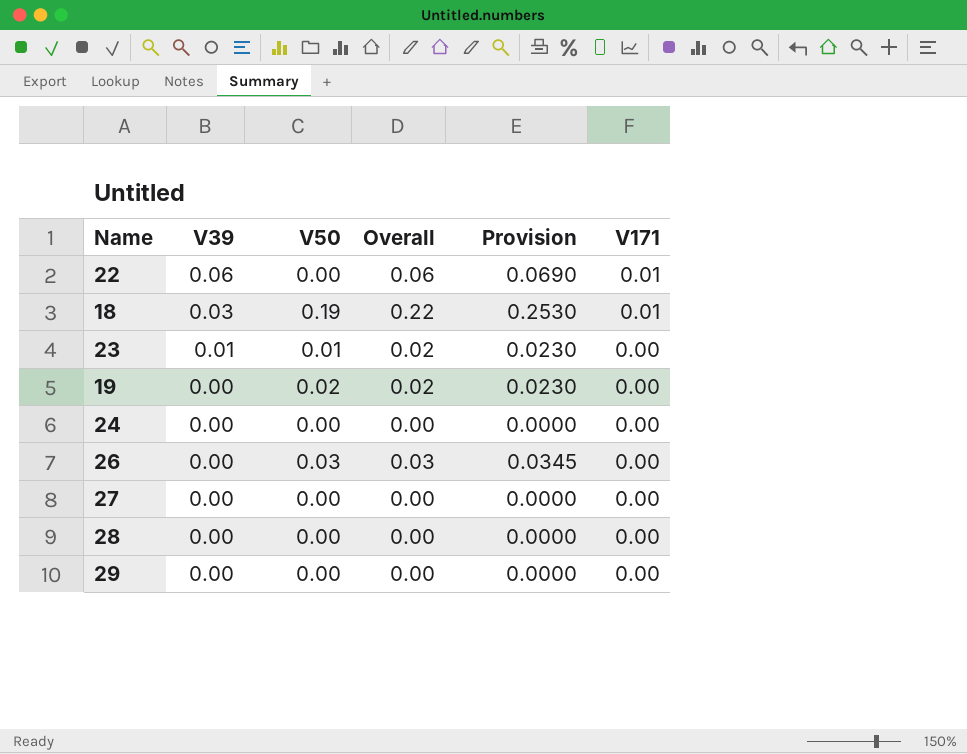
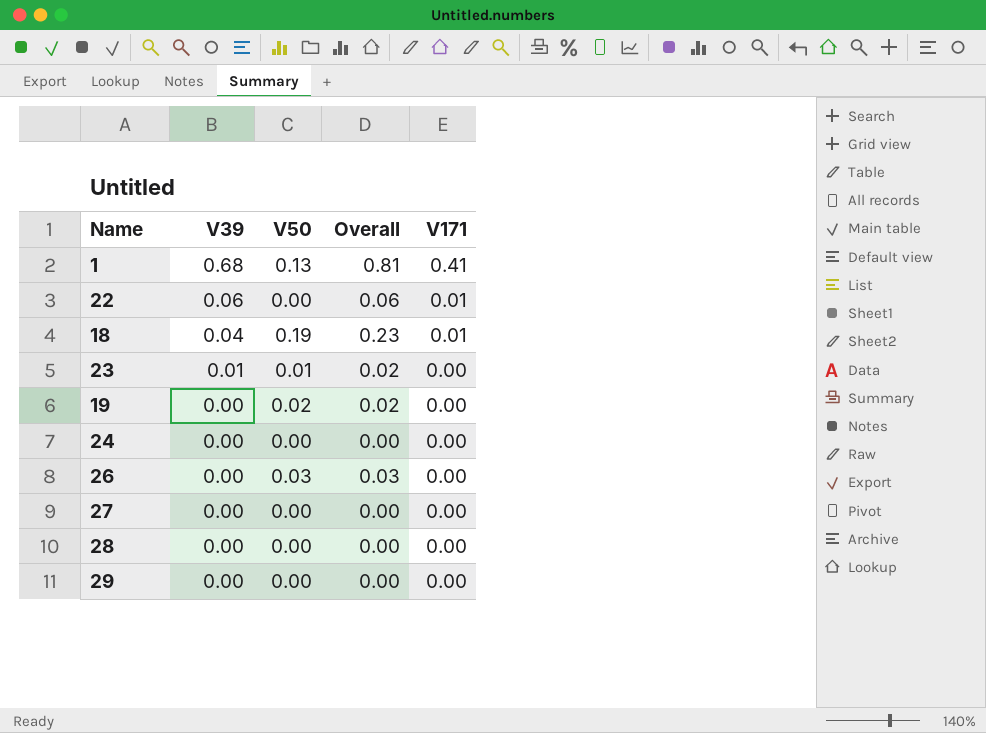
column Provision | formula: [Overall] * 1.15 -> none
row 1: none -> 0.68 | 0.13 | 0.81 | 0.41
18 | V39: 0.03 -> 0.04
18 | Overall: 0.22 -> 0.23

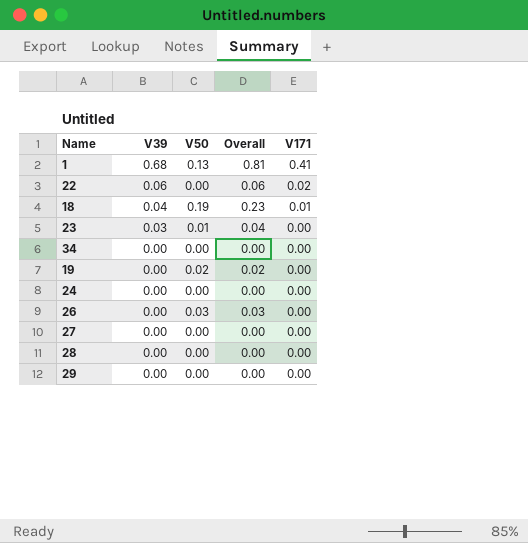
22 | V171: 0.01 -> 0.02
23 | V39: 0.01 -> 0.03
23 | Overall: 0.02 -> 0.04
row 34: none -> 0.00 | 0.00 | 0.00 | 0.00

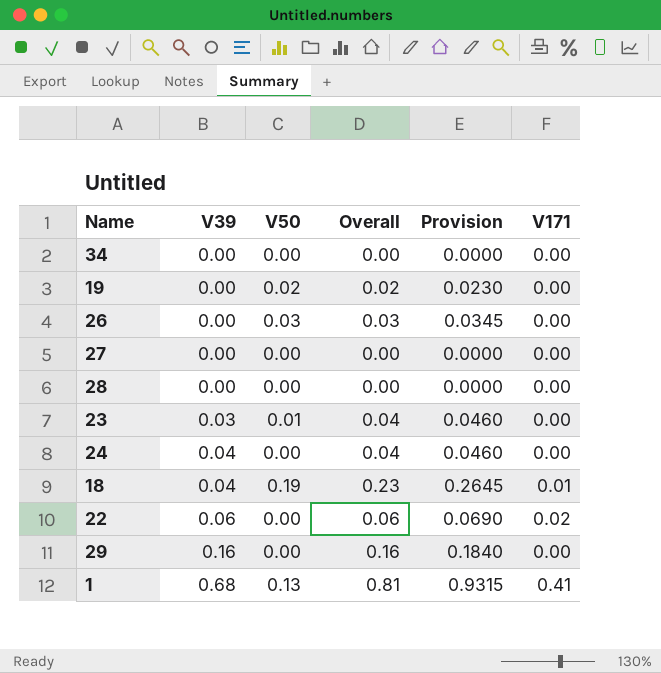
row order: V39 descending -> V39 ascending
column Provision | formula: none -> [Overall] * 1.15
24 | V39: 0.00 -> 0.04
24 | Overall: 0.00 -> 0.04
29 | V39: 0.00 -> 0.16
29 | Overall: 0.00 -> 0.16

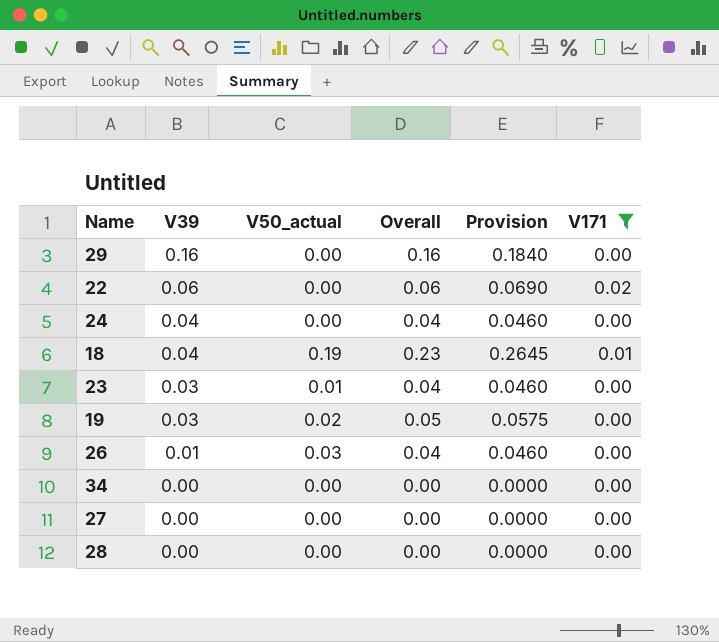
filter: none -> V171 != 0.41
row order: V39 ascending -> V39 descending
column name: V50 -> V50_actual
19 | V39: 0.00 -> 0.03
19 | Overall: 0.02 -> 0.05
19 | Provision: 0.0230 -> 0.0575
26 | V39: 0.00 -> 0.01
26 | Overall: 0.03 -> 0.04
26 | Provision: 0.0345 -> 0.0460

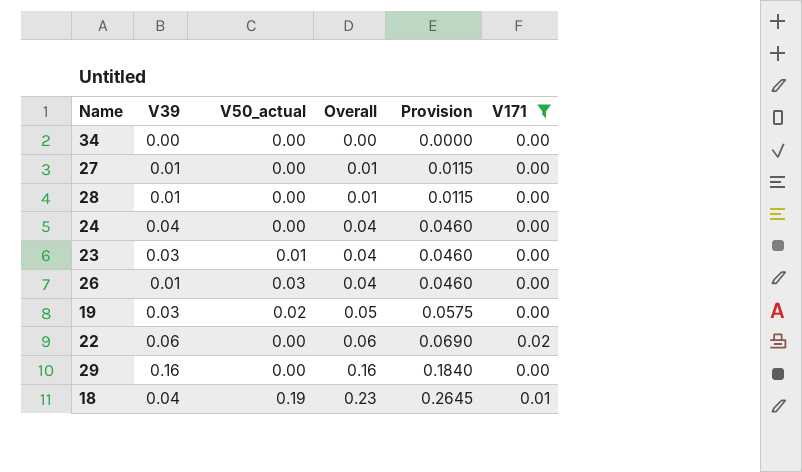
row order: V39 descending -> Overall ascending
27 | V39: 0.00 -> 0.01
27 | Overall: 0.00 -> 0.01
27 | Provision: 0.0000 -> 0.0115
28 | V39: 0.00 -> 0.01
28 | Overall: 0.00 -> 0.01
28 | Provision: 0.0000 -> 0.0115

